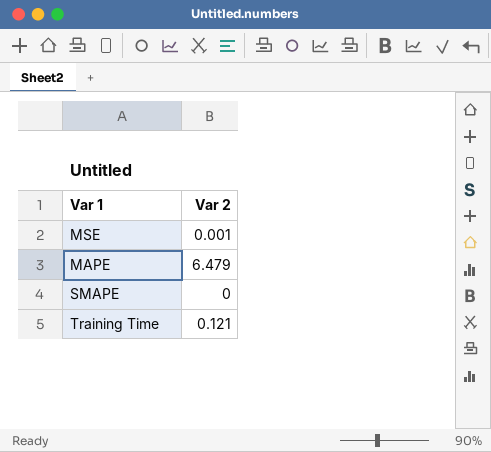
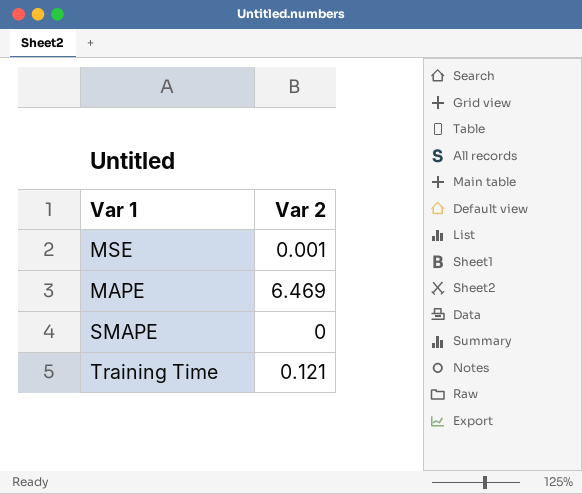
MAPE | Var 2: 6.479 -> 6.469

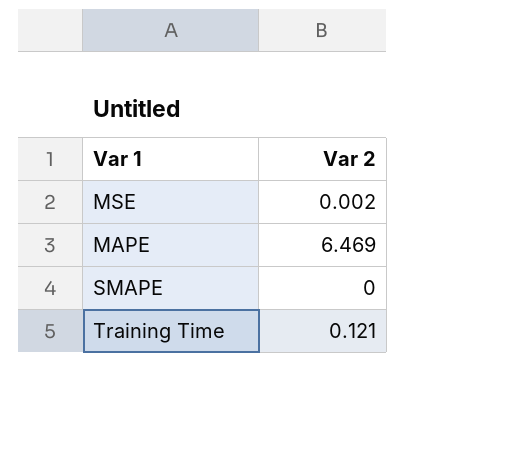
MSE | Var 2: 0.001 -> 0.002

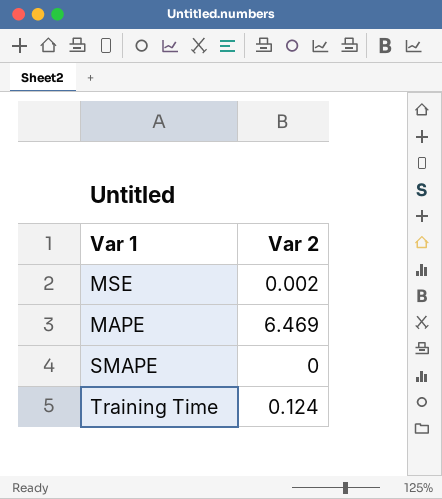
Training Time | Var 2: 0.121 -> 0.124

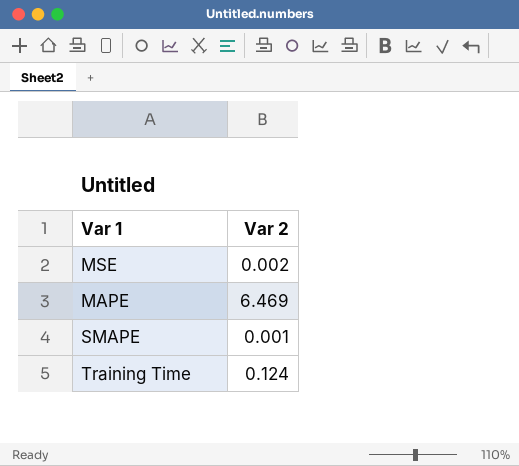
SMAPE | Var 2: 0 -> 0.001

